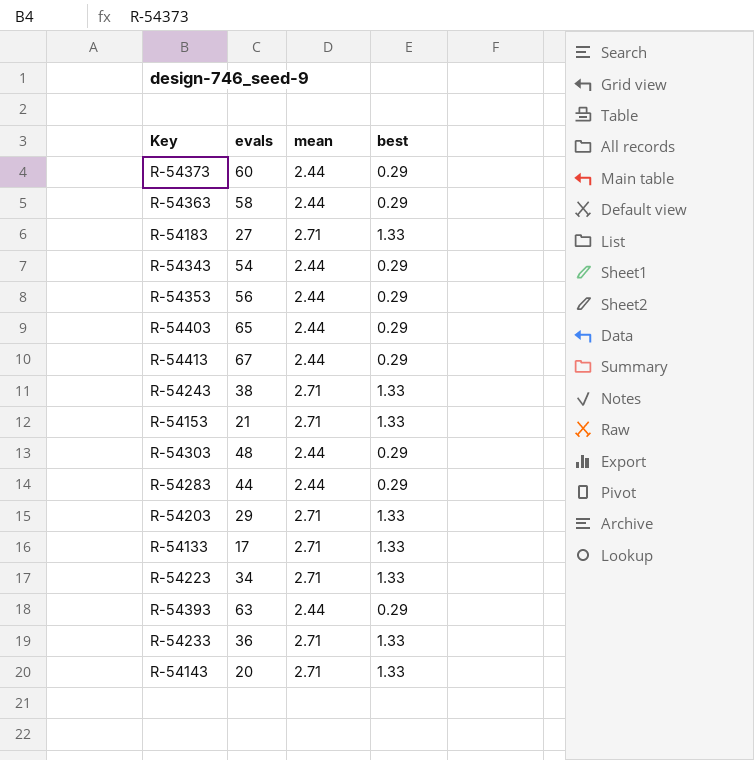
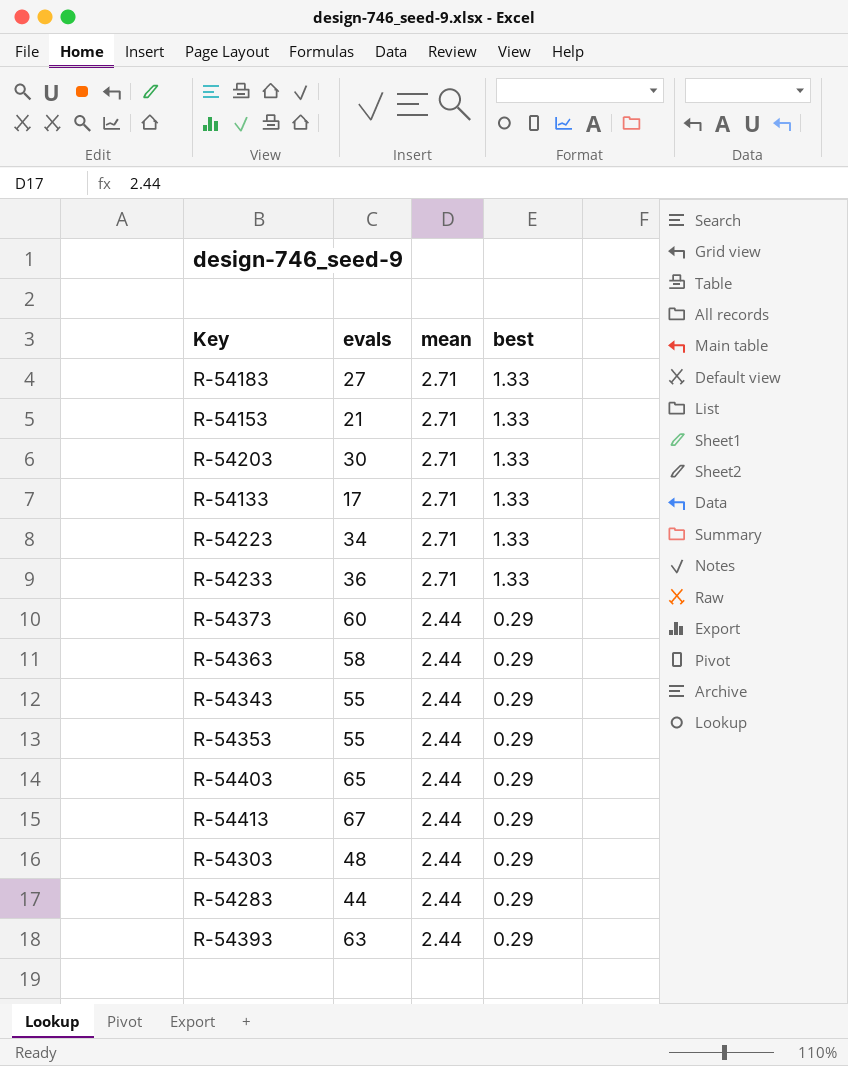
row order: none -> mean descending
row R-54243: 38 | 2.71 | 1.33 -> none
row R-54143: 20 | 2.71 | 1.33 -> none
R-54203 | evals: 29 -> 30
R-54343 | evals: 54 -> 55
R-54353 | evals: 56 -> 55

